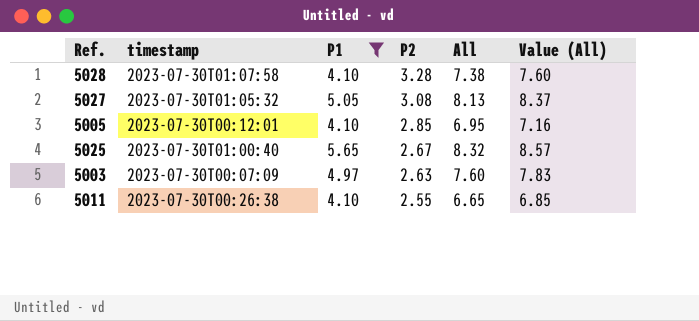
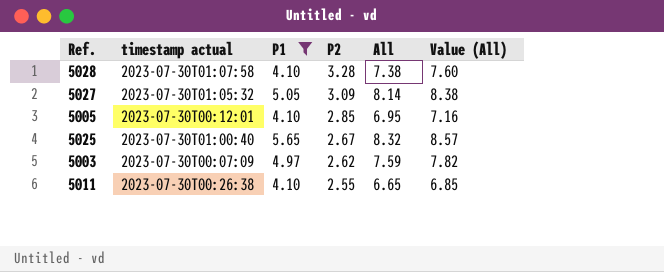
column name: timestamp -> timestamp actual
5027 | P2: 3.08 -> 3.09
5027 | All: 8.13 -> 8.14
5027 | Value (All): 8.37 -> 8.38
5003 | P2: 2.63 -> 2.62
5003 | All: 7.60 -> 7.59
5003 | Value (All): 7.83 -> 7.82

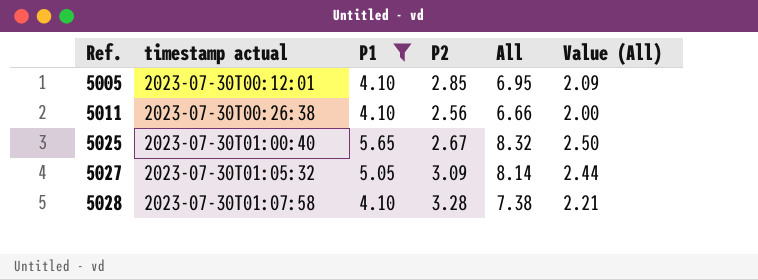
row order: P2 descending -> Ref. ascending
column Value (All) | formula: [All] * 1.03 -> [All] * 0.3
row 5003: 2023-07-30T00:07:09 | 4.97 | 2.62 | 7.59 | 7.82 -> none
5011 | P2: 2.55 -> 2.56
5011 | All: 6.65 -> 6.66

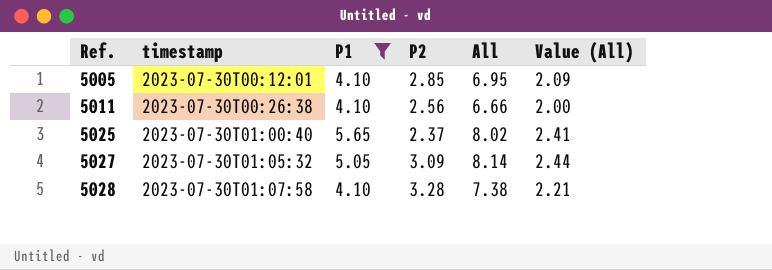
column name: timestamp actual -> timestamp
5025 | P2: 2.67 -> 2.37
5025 | All: 8.32 -> 8.02
5025 | Value (All): 2.50 -> 2.41

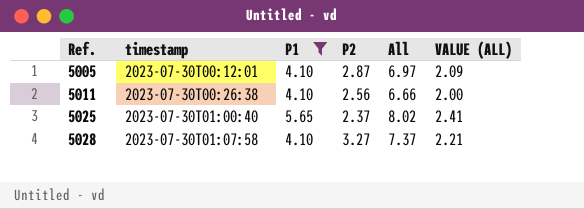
column name: Value (All) -> VALUE (ALL)
row 5027: 2023-07-30T01:05:32 | 5.05 | 3.09 | 8.14 | 2.44 -> none
5005 | P2: 2.85 -> 2.87
5005 | All: 6.95 -> 6.97
5028 | P2: 3.28 -> 3.27
5028 | All: 7.38 -> 7.37

